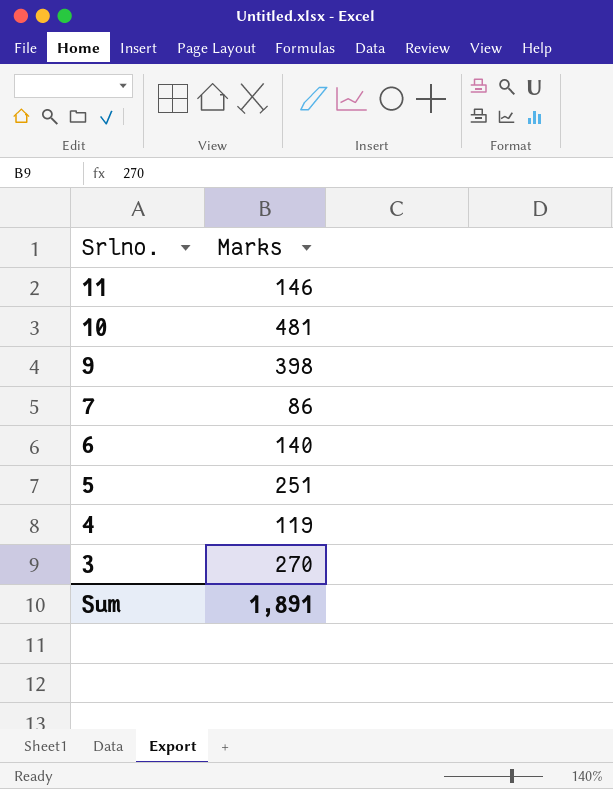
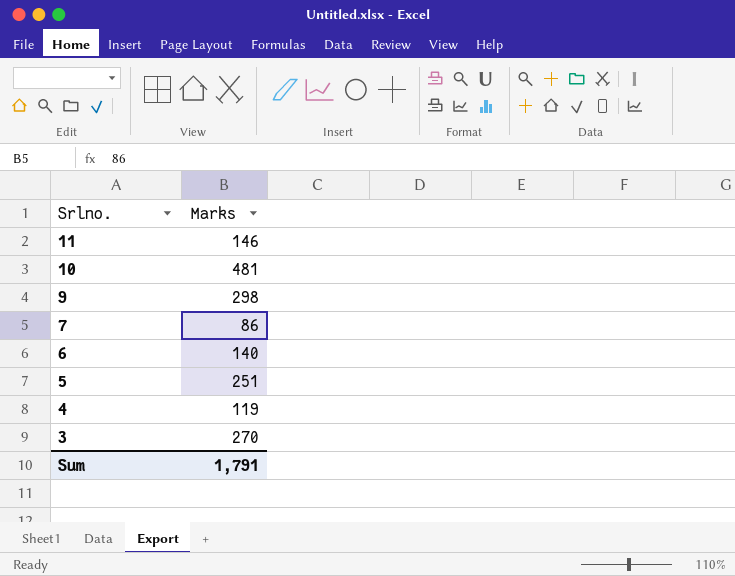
9 | Marks: 398 -> 298
Sum | Marks: 1,891 -> 1,791

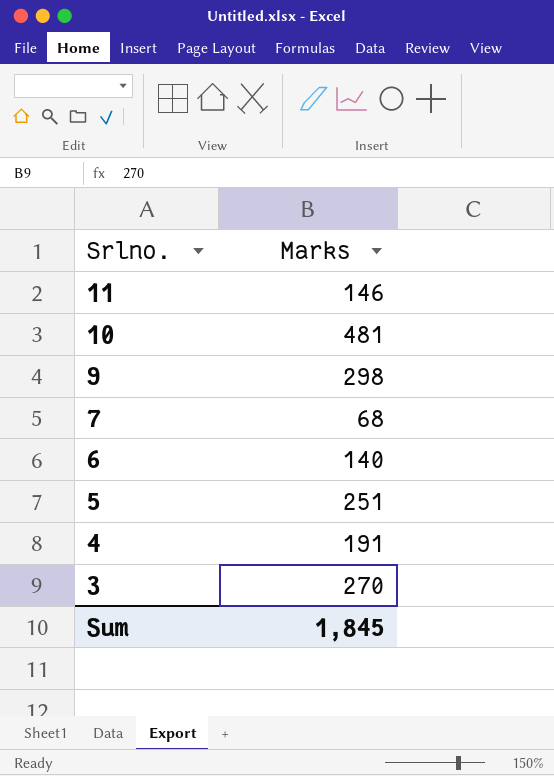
7 | Marks: 86 -> 68
4 | Marks: 119 -> 191
Sum | Marks: 1,791 -> 1,845

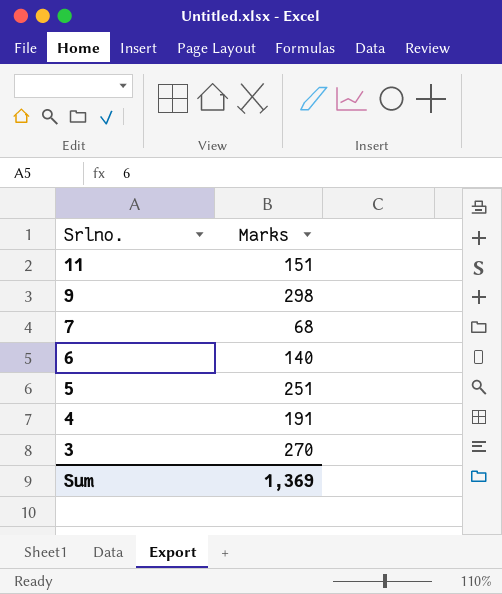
row 10: 481 -> none
11 | Marks: 146 -> 151
Sum | Marks: 1,845 -> 1,369

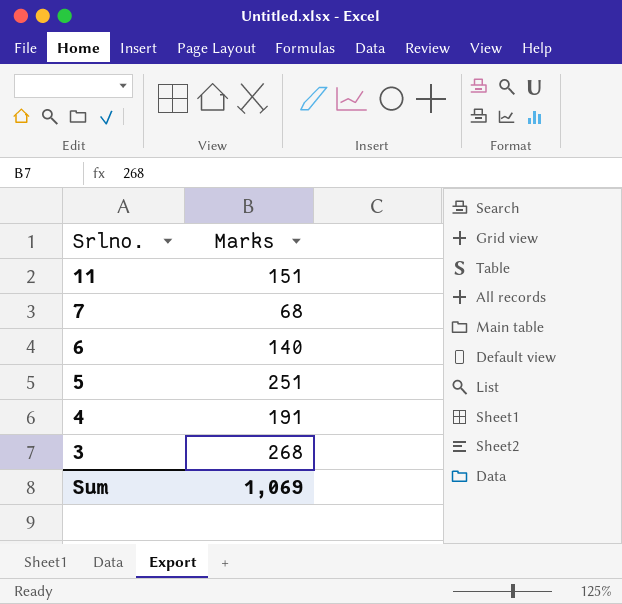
row 9: 298 -> none
3 | Marks: 270 -> 268
Sum | Marks: 1,369 -> 1,069

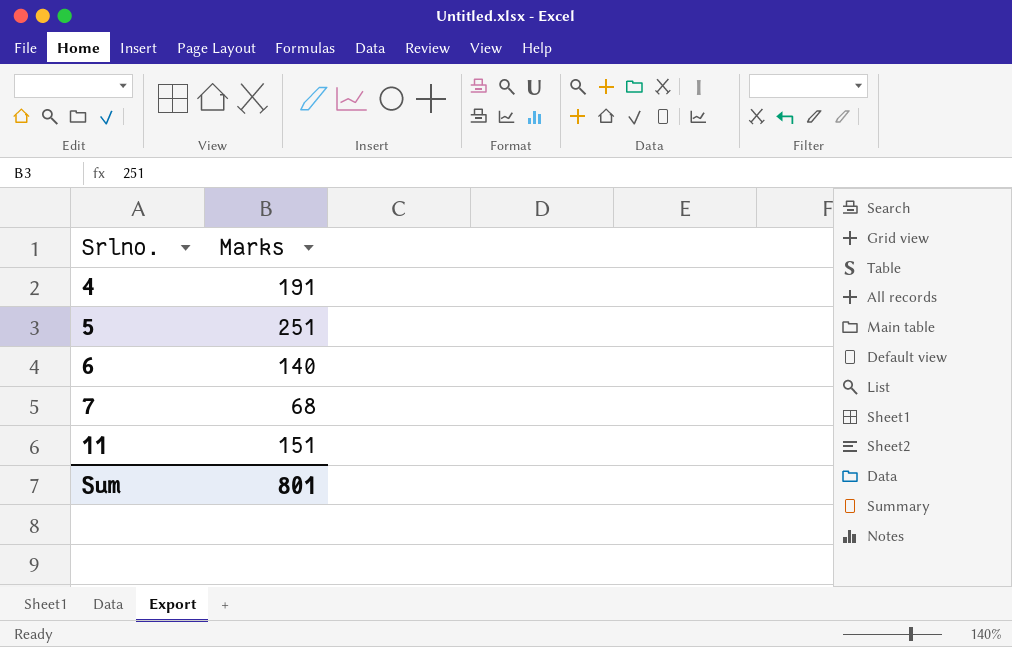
row order: Srlno. descending -> Srlno. ascending
row 3: 268 -> none
Sum | Marks: 1,069 -> 801

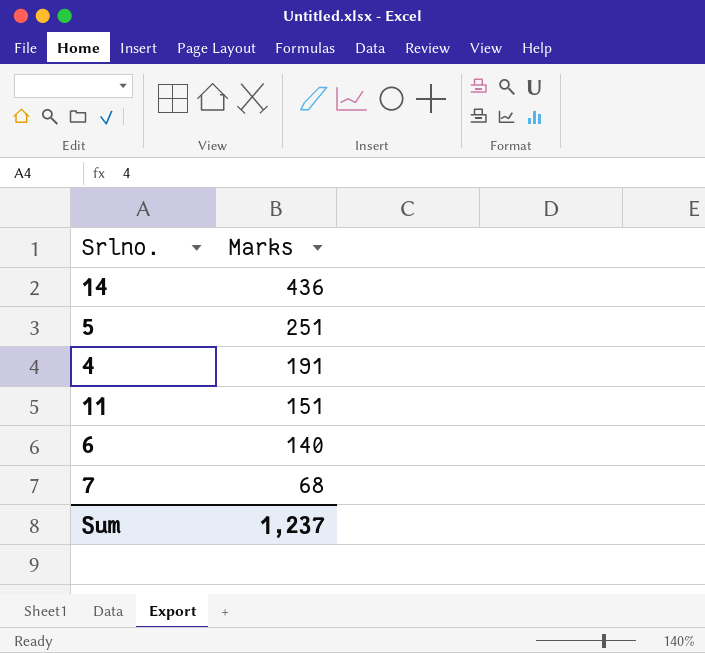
row order: Srlno. ascending -> Marks descending
row 14: none -> 436
Sum | Marks: 801 -> 1,237

